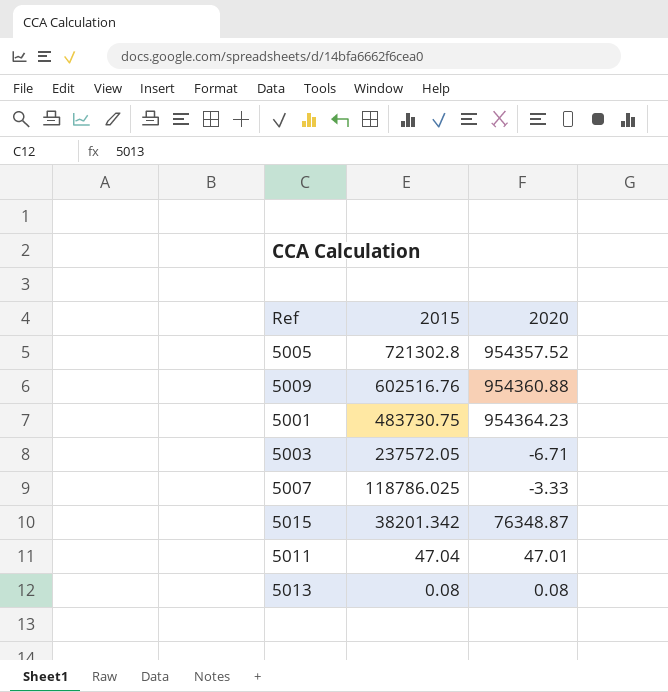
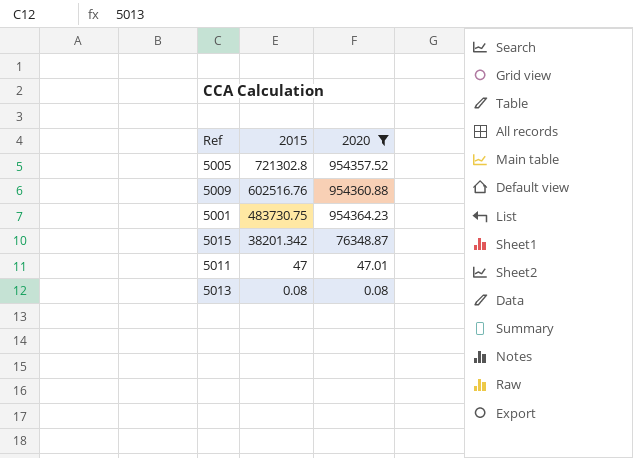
filter: none -> 2020 >= 0.08
5011 | 2015: 47.04 -> 47

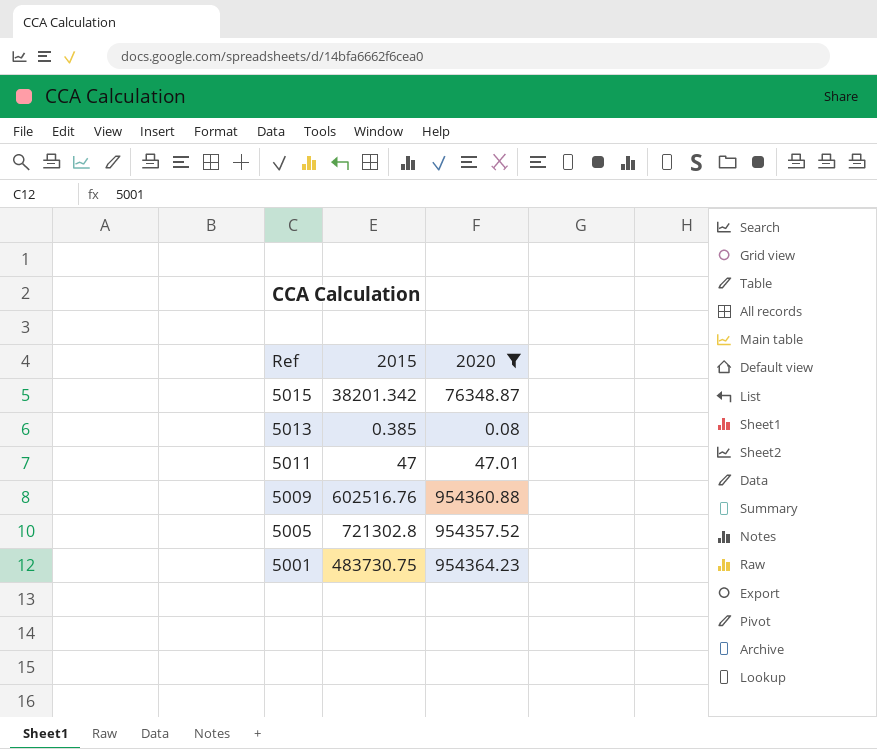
row order: 2015 descending -> Ref descending
5013 | 2015: 0.08 -> 0.385

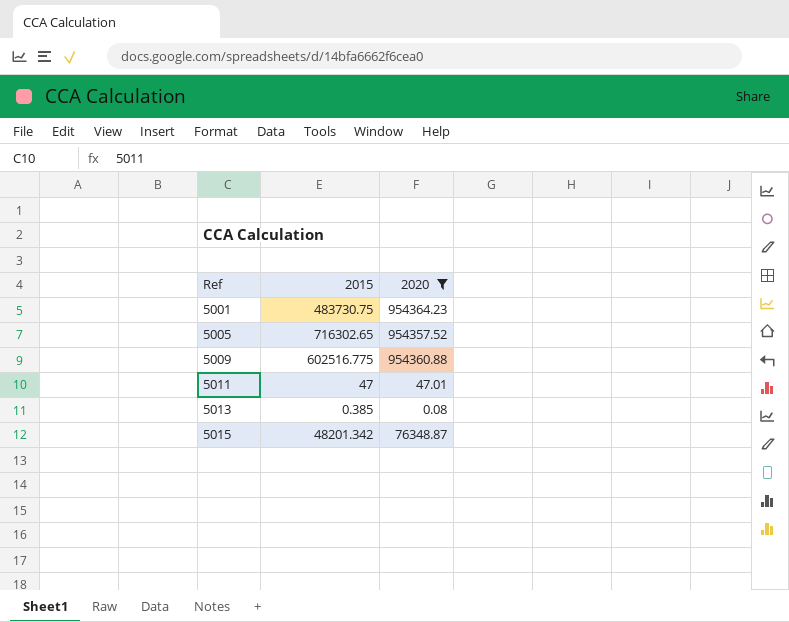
row order: Ref descending -> Ref ascending
5005 | 2015: 721302.8 -> 716302.65
5009 | 2015: 602516.76 -> 602516.775
5015 | 2015: 38201.342 -> 48201.342

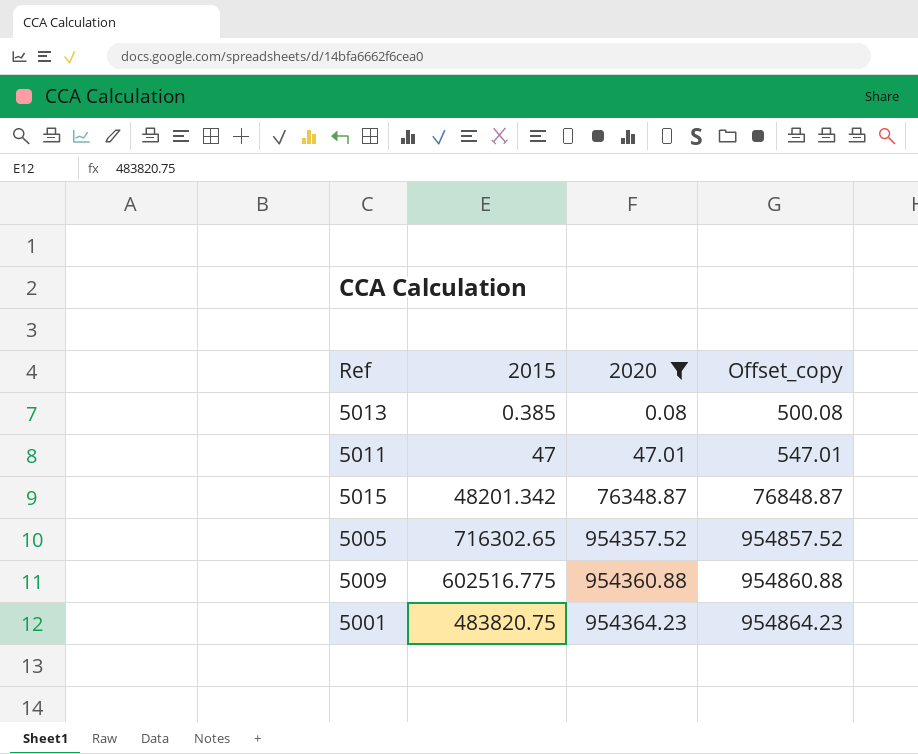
row order: Ref ascending -> 2020 ascending
column Offset_copy | formula: none -> [2020] + 500
5001 | 2015: 483730.75 -> 483820.75

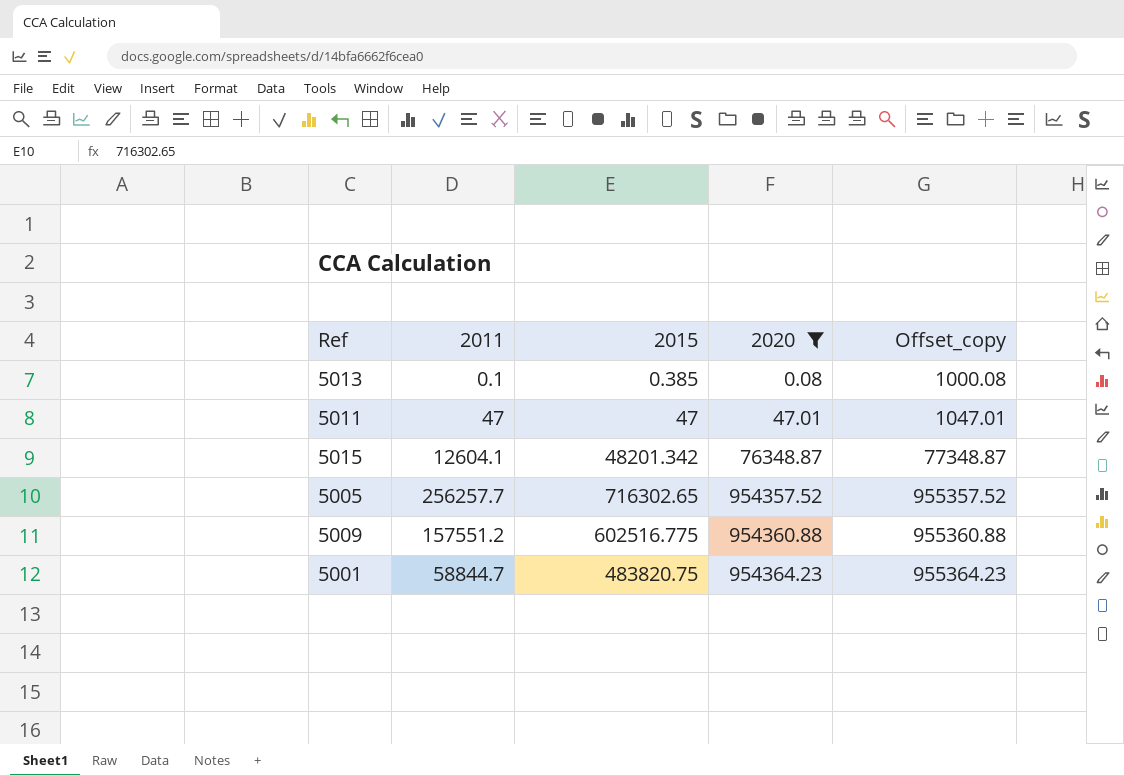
column 2011 | position: none -> 2
column Offset_copy | formula: [2020] + 500 -> [2020] + 1000

